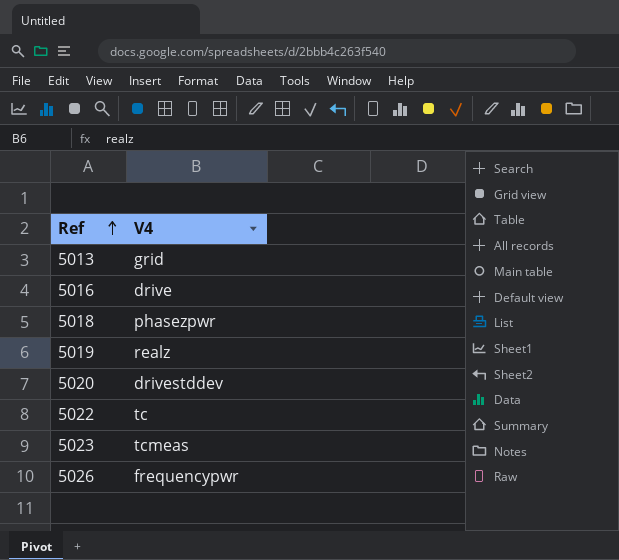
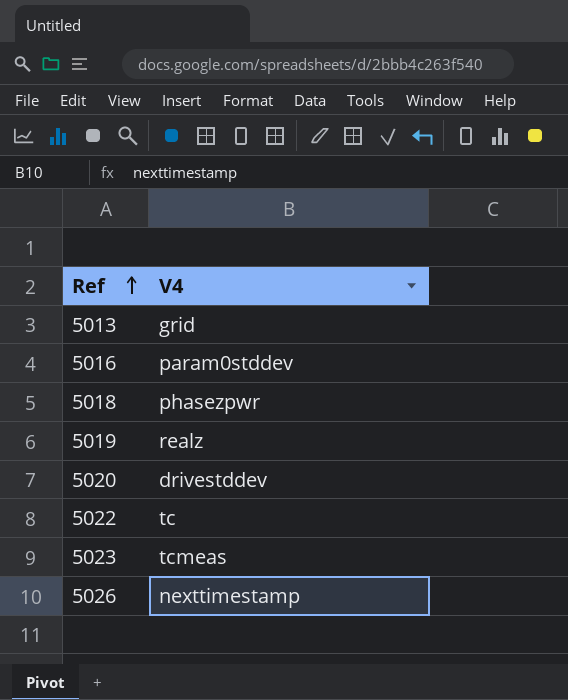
5016 | V4: drive -> param0stddev
5026 | V4: frequencypwr -> nexttimestamp

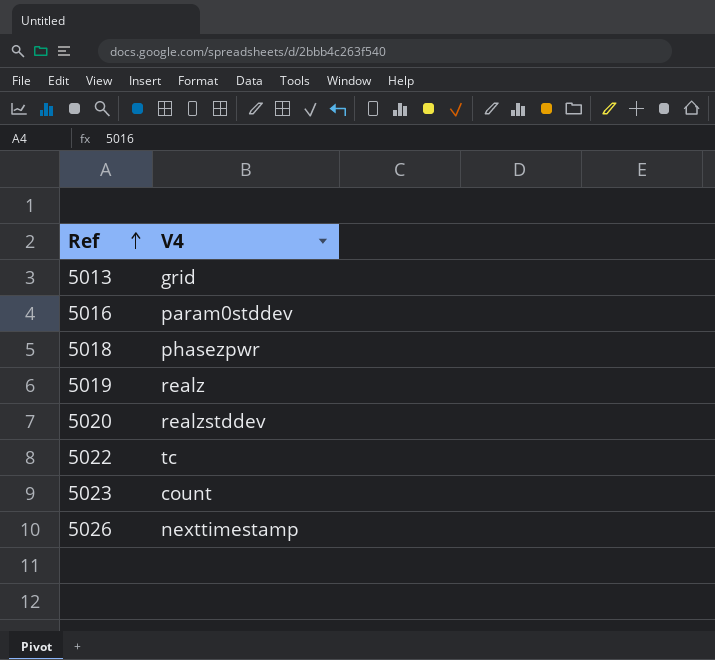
5020 | V4: drivestddev -> realzstddev
5023 | V4: tcmeas -> count

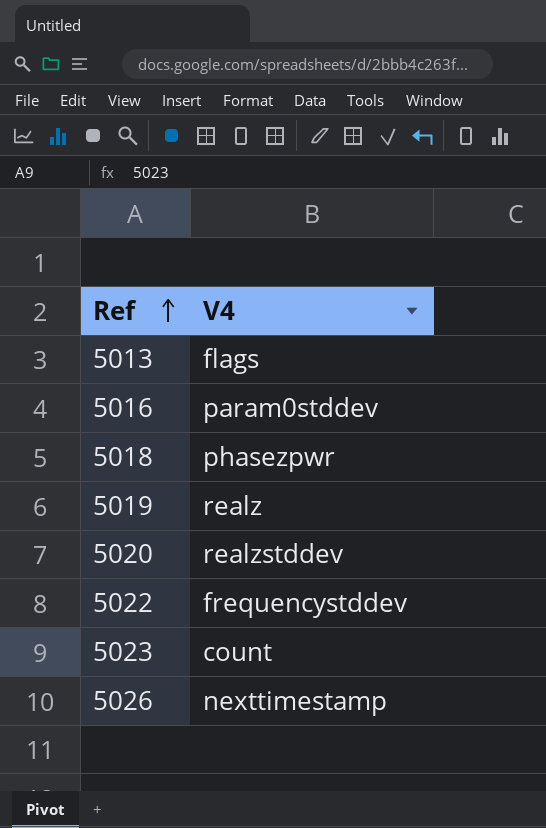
5013 | V4: grid -> flags
5022 | V4: tc -> frequencystddev

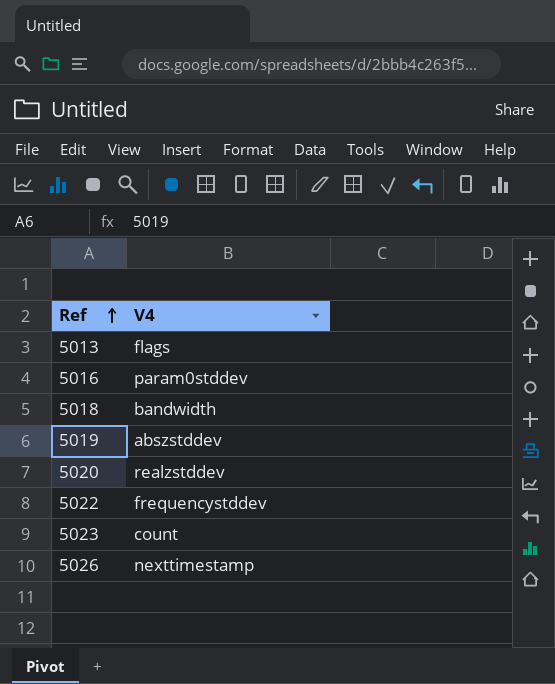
5018 | V4: phasezpwr -> bandwidth
5019 | V4: realz -> abszstddev

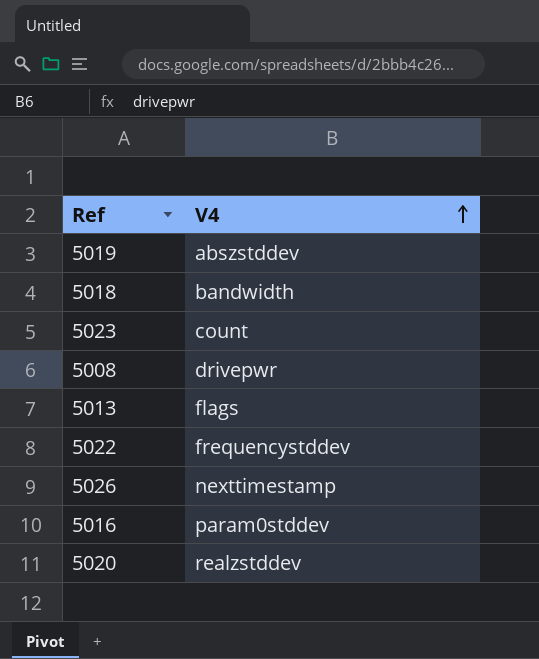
row order: Ref ascending -> V4 ascending
row 5008: none -> drivepwr

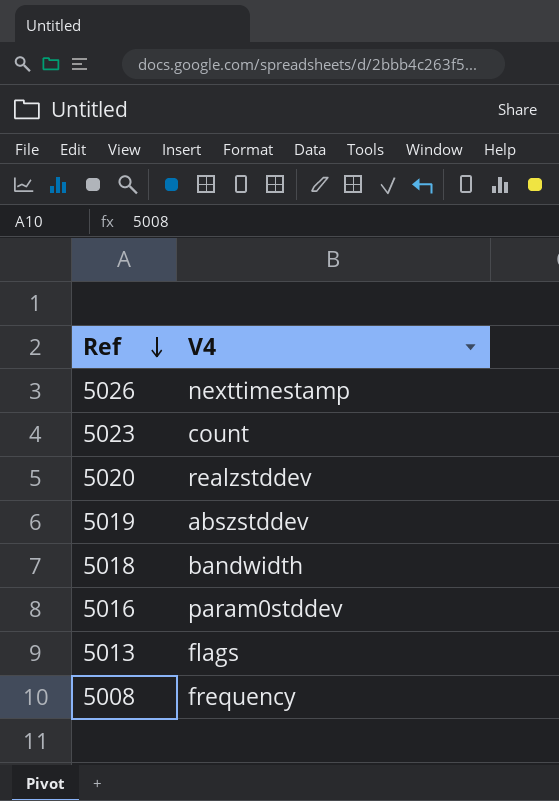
row order: V4 ascending -> Ref descending
row 5022: frequencystddev -> none
5008 | V4: drivepwr -> frequency

